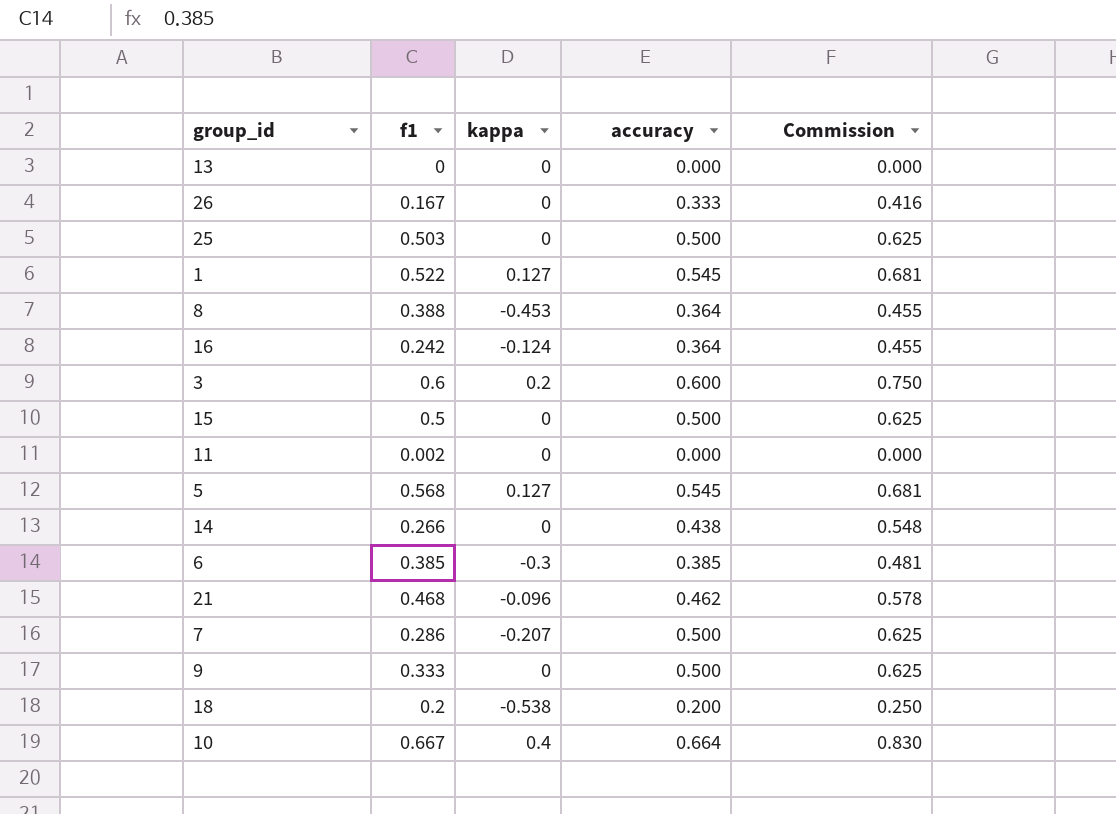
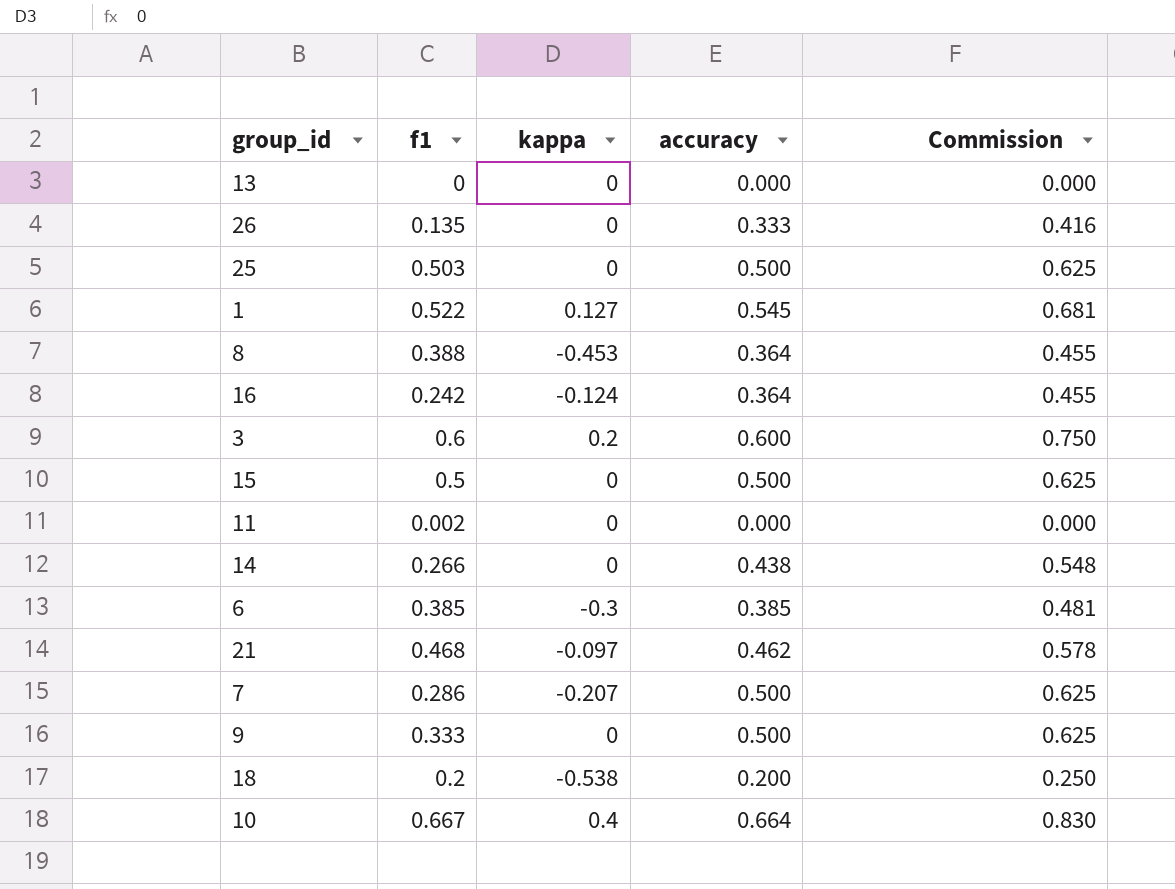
row 5: 0.568 | 0.127 | 0.545 | 0.681 -> none
26 | f1: 0.167 -> 0.135
21 | kappa: -0.096 -> -0.097

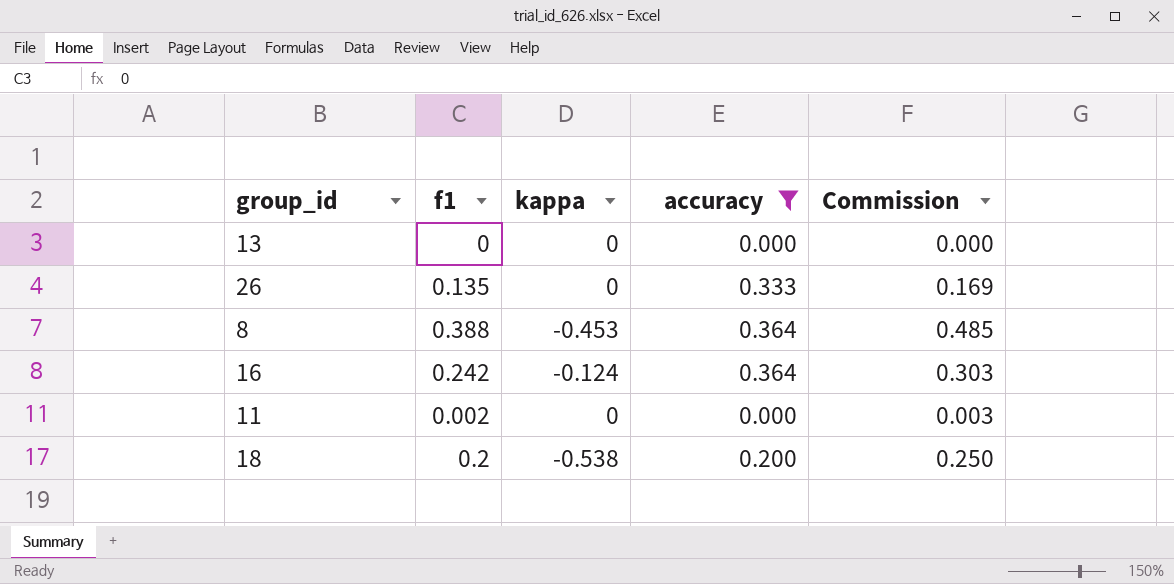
filter: none -> accuracy <= 0.364
column Commission | formula: [accuracy] * 1.25 -> [f1] * 1.25

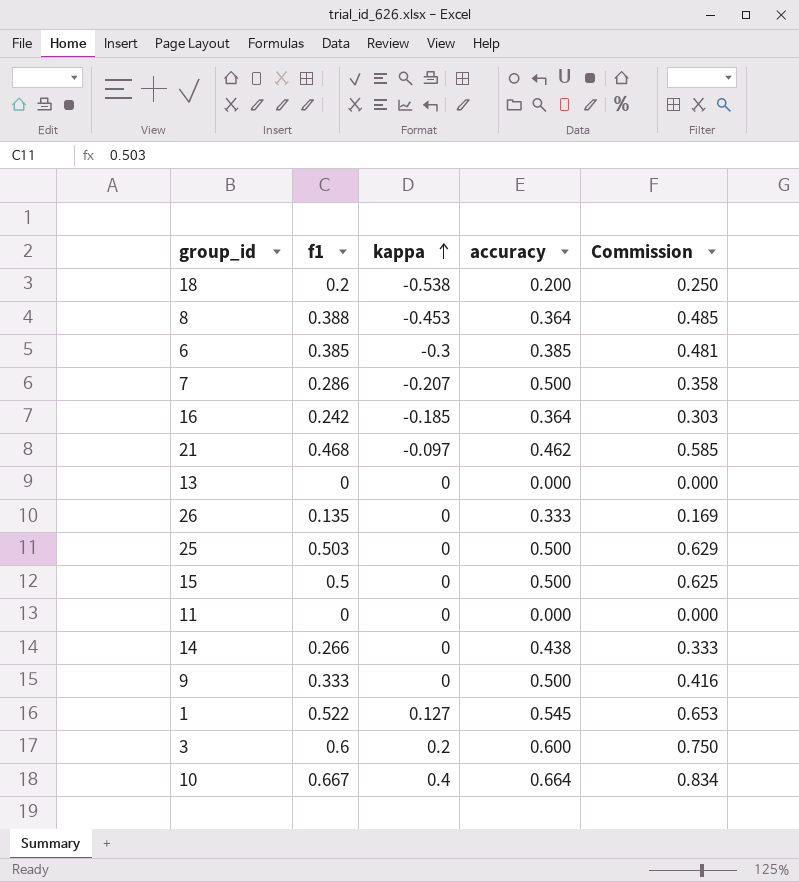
filter: accuracy <= 0.364 -> none
row order: none -> kappa ascending
16 | kappa: -0.124 -> -0.185
11 | f1: 0.002 -> 0
11 | Commission: 0.003 -> 0.000

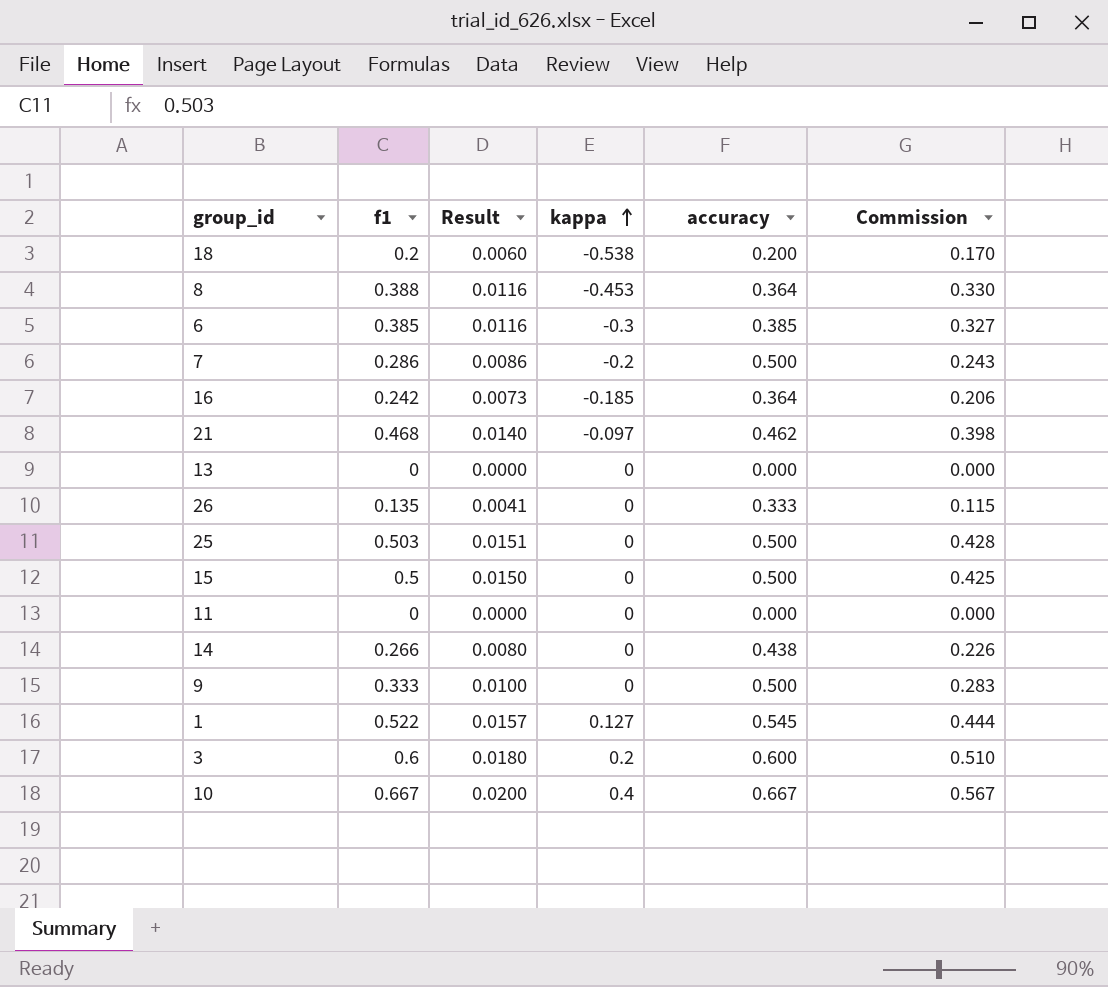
column Result | formula: none -> [f1] * 0.03
column Commission | formula: [f1] * 1.25 -> [f1] * 0.85
7 | kappa: -0.207 -> -0.2
10 | accuracy: 0.664 -> 0.667

